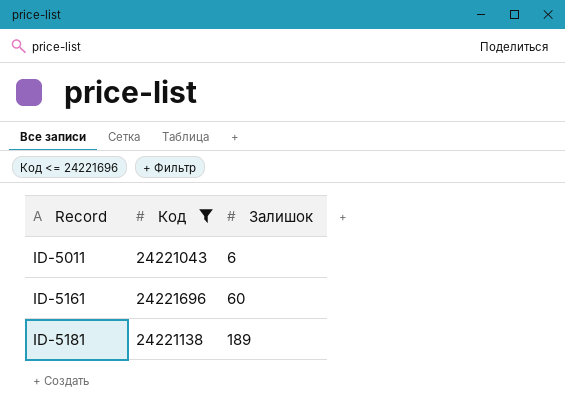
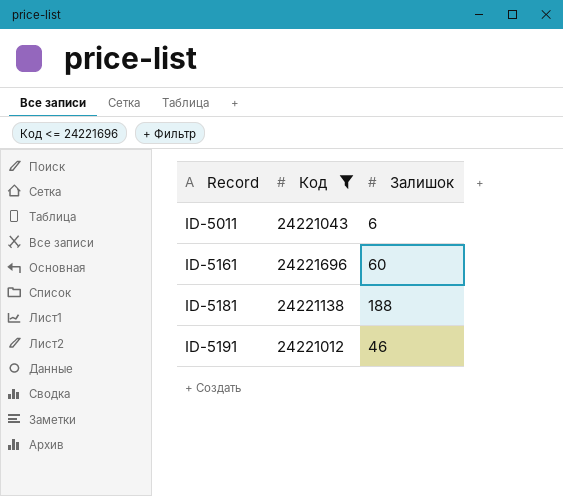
ID-5181 | Залишок: 189 -> 188
row ID-5191: none -> 24221012 | 46

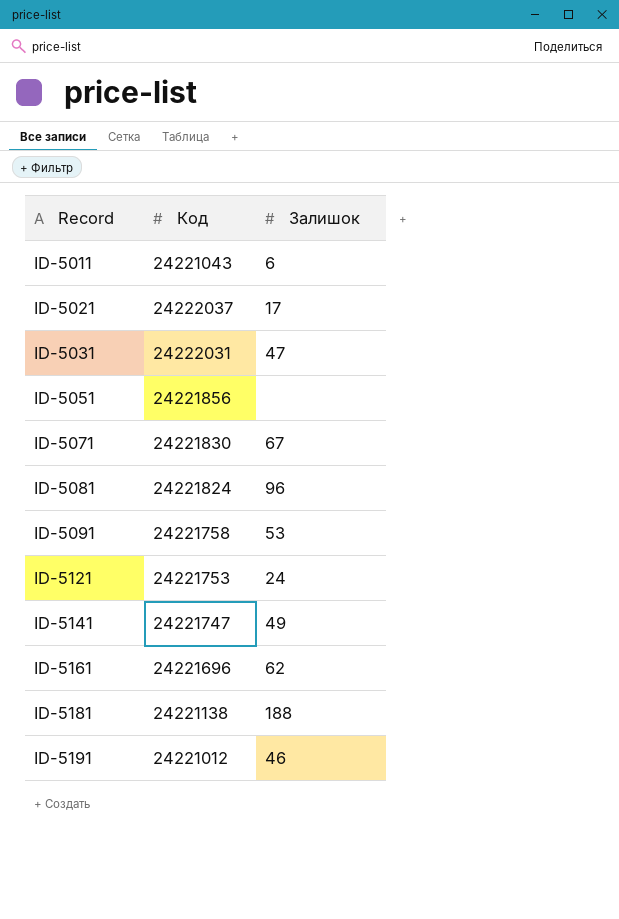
filter: Код <= 24221696 -> none
ID-5161 | Залишок: 60 -> 62

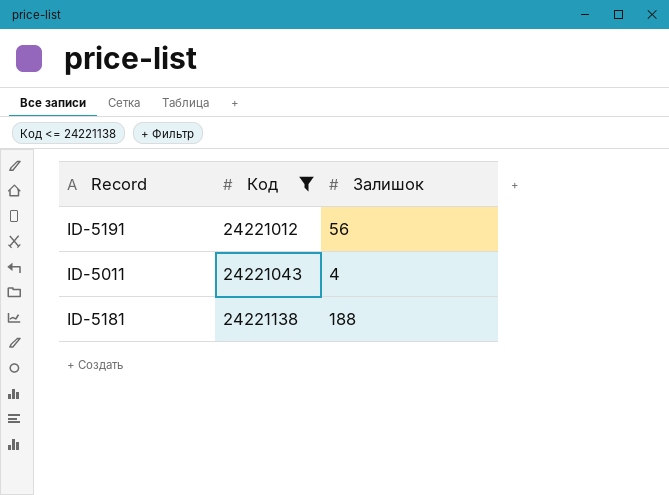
filter: none -> Код <= 24221138
row order: Record ascending -> Код ascending
ID-5191 | Залишок: 46 -> 56
ID-5011 | Залишок: 6 -> 4

